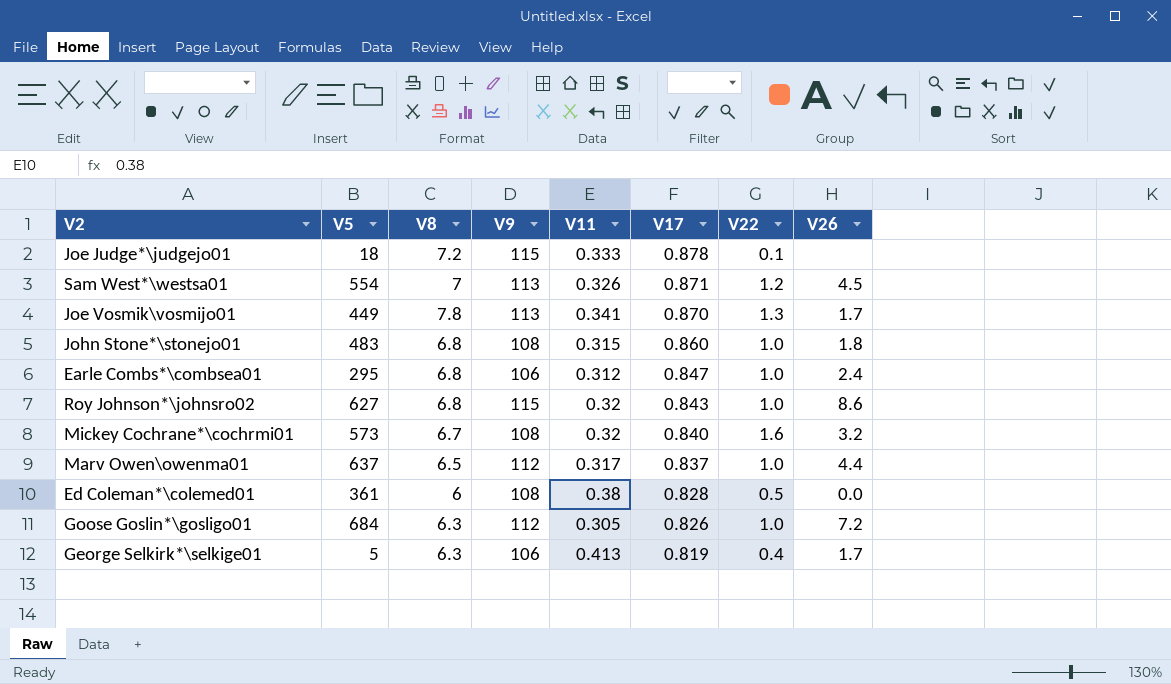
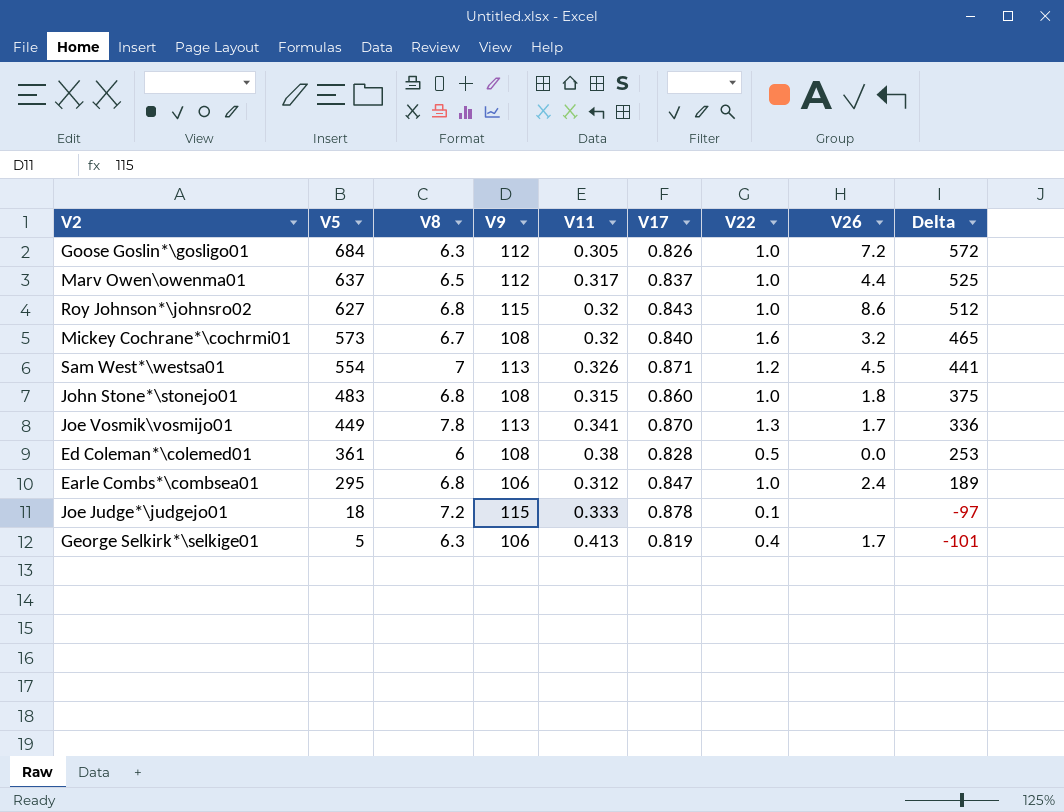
row order: V17 descending -> V5 descending
column Delta | formula: none -> [V5] - [V9]

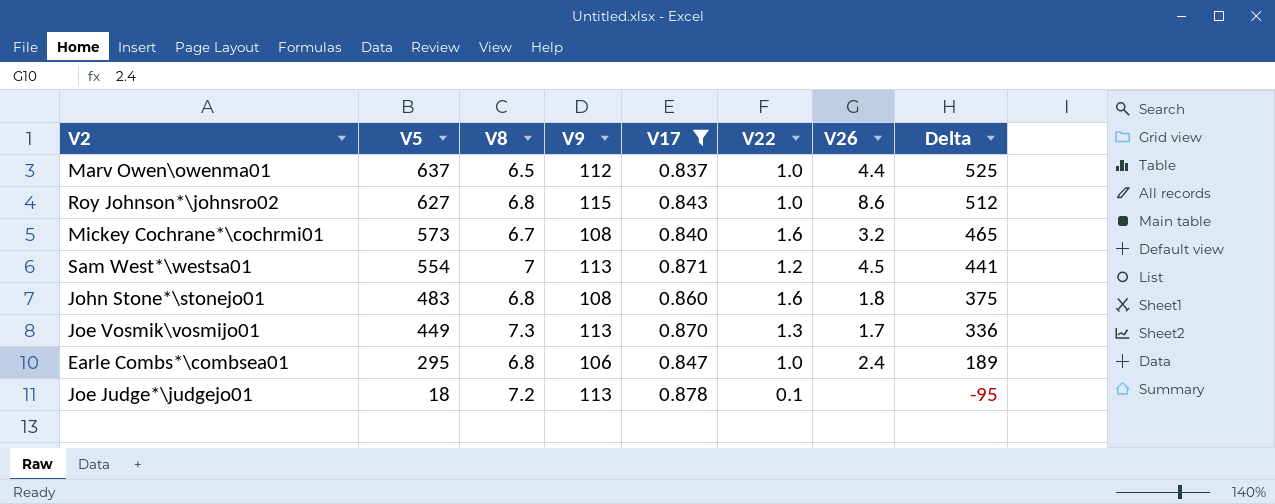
filter: none -> V17 >= 0.837
column V11 | position: 5 -> none
John Stone*\stonejo01 | V22: 1.0 -> 1.6
Joe Vosmik\vosmijo01 | V8: 7.8 -> 7.3
Joe Judge*\judgejo01 | V9: 115 -> 113
Joe Judge*\judgejo01 | Delta: -97 -> -95

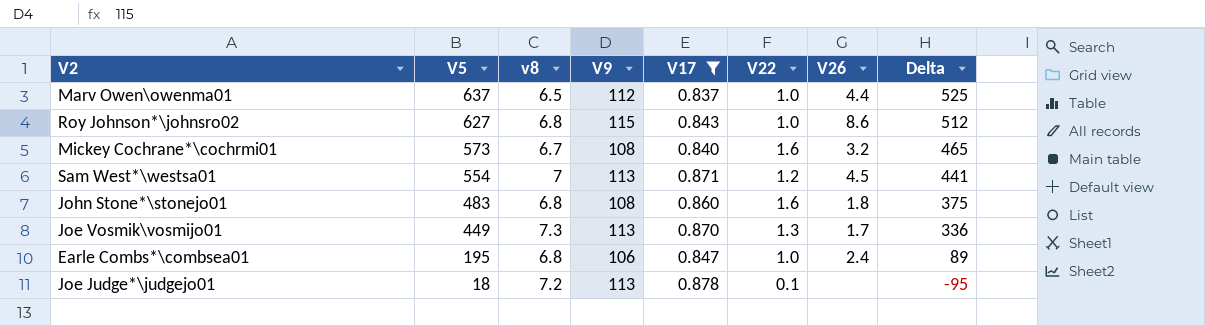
column name: V8 -> v8
Earle Combs*\combsea01 | V5: 295 -> 195
Earle Combs*\combsea01 | Delta: 189 -> 89

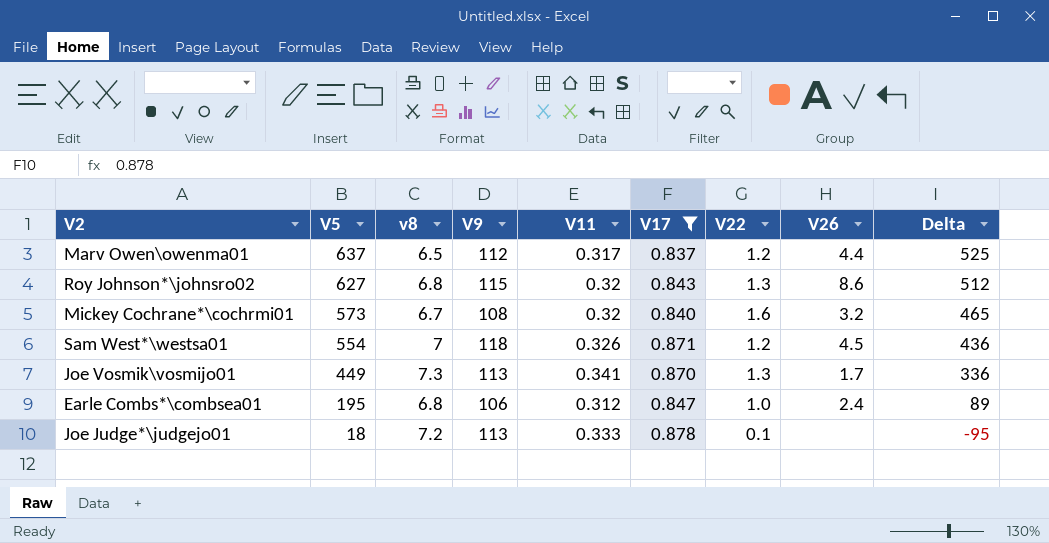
column V11 | position: none -> 5
row John Stone*\stonejo01: 483 | 6.8 | 108 | 0.860 | 1.6 | 1.8 | 375 -> none
Marv Owen\owenma01 | V22: 1.0 -> 1.2
Roy Johnson*\johnsro02 | V22: 1.0 -> 1.3
Sam West*\westsa01 | V9: 113 -> 118
Sam West*\westsa01 | Delta: 441 -> 436

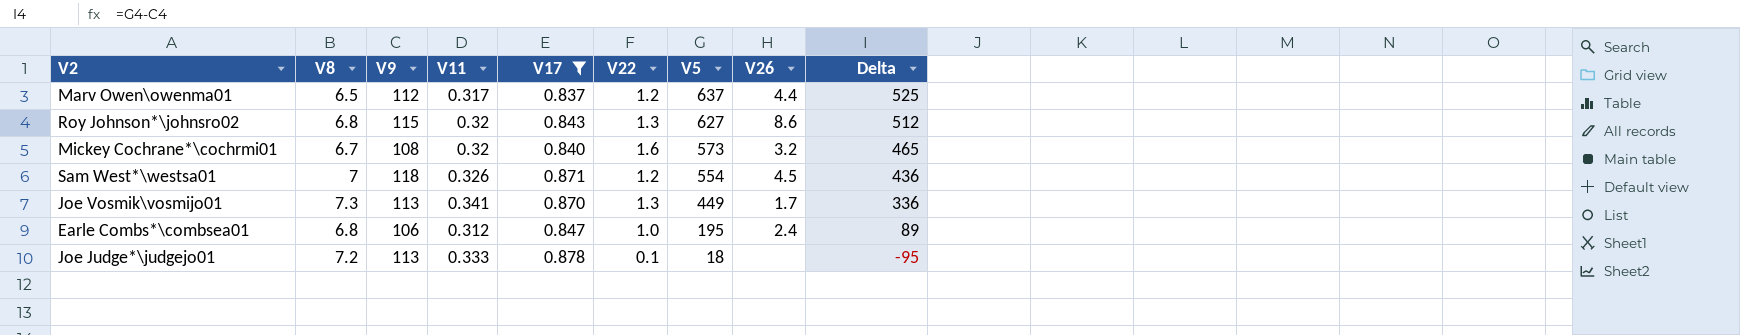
column name: v8 -> V8
column V5 | position: 2 -> 7

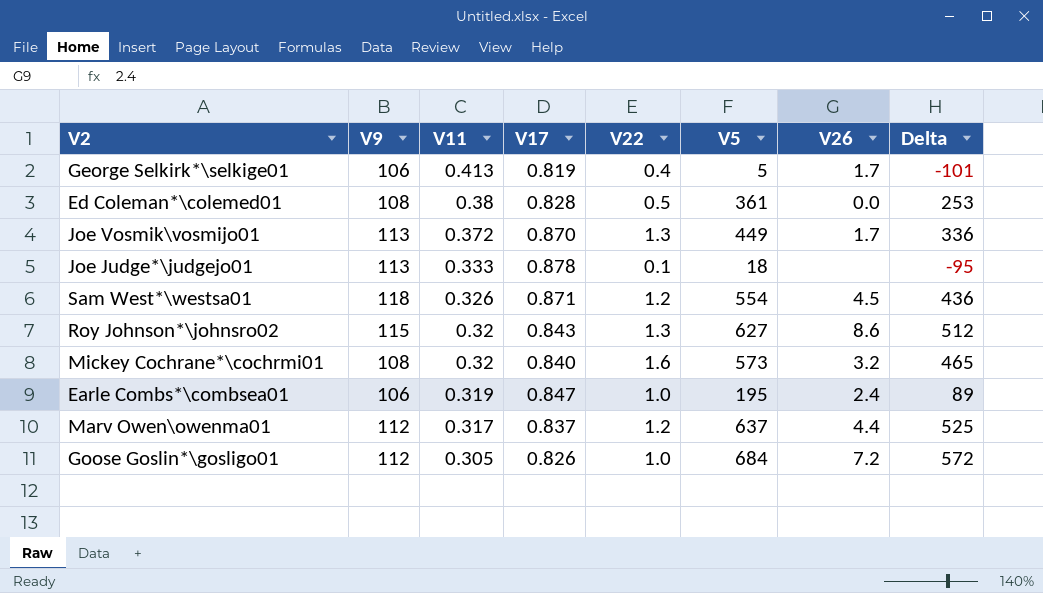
filter: V17 >= 0.837 -> none
row order: V5 descending -> V11 descending
column V8 | position: 2 -> none
Joe Vosmik\vosmijo01 | V11: 0.341 -> 0.372
Earle Combs*\combsea01 | V11: 0.312 -> 0.319

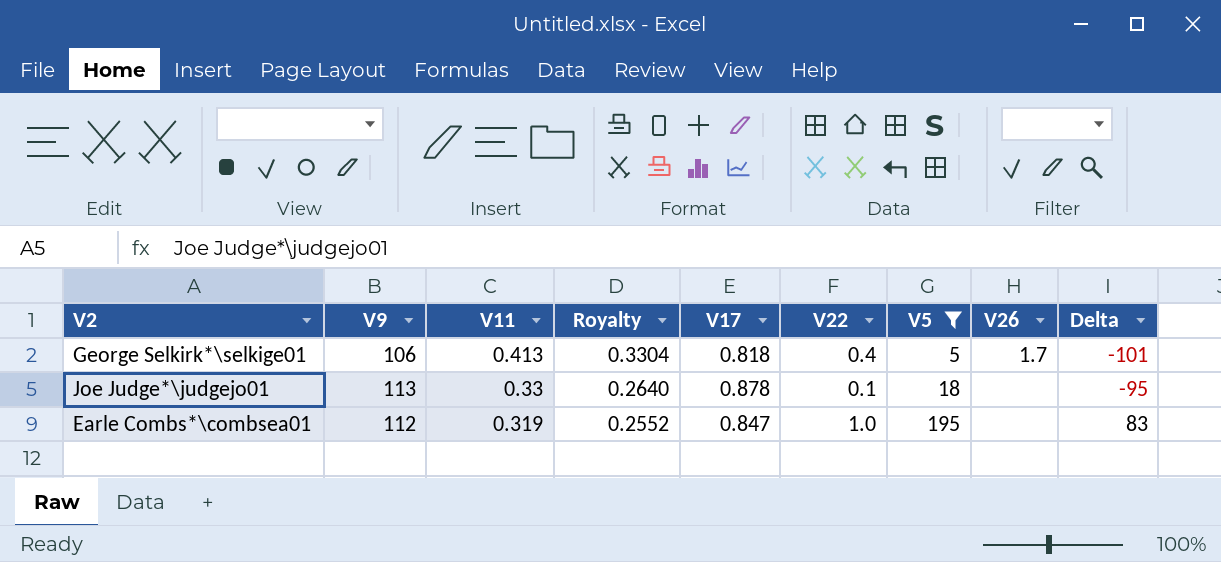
filter: none -> V5 <= 195
column Royalty | formula: none -> [V11] * 0.8
George Selkirk*\selkige01 | V17: 0.819 -> 0.818
Joe Judge*\judgejo01 | V11: 0.333 -> 0.33
Earle Combs*\combsea01 | V9: 106 -> 112
Earle Combs*\combsea01 | V26: 2.4 -> none
Earle Combs*\combsea01 | Delta: 89 -> 83

